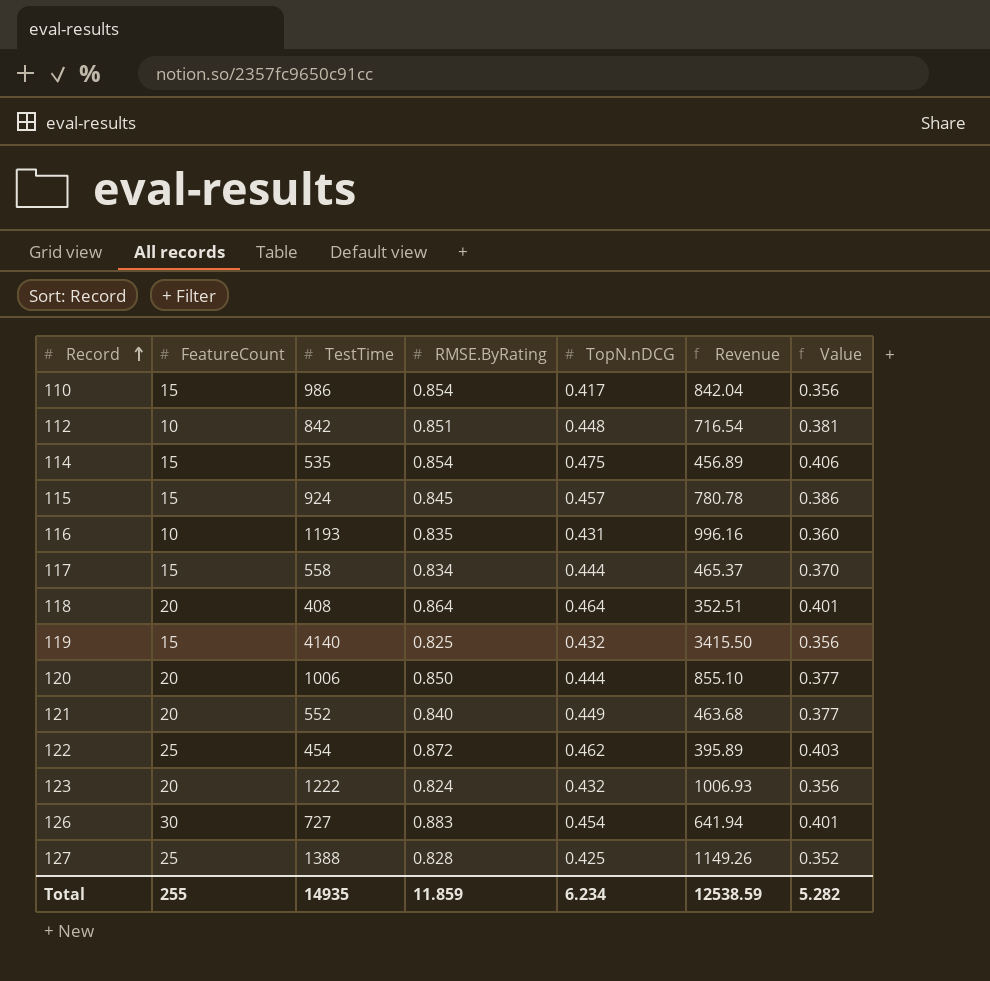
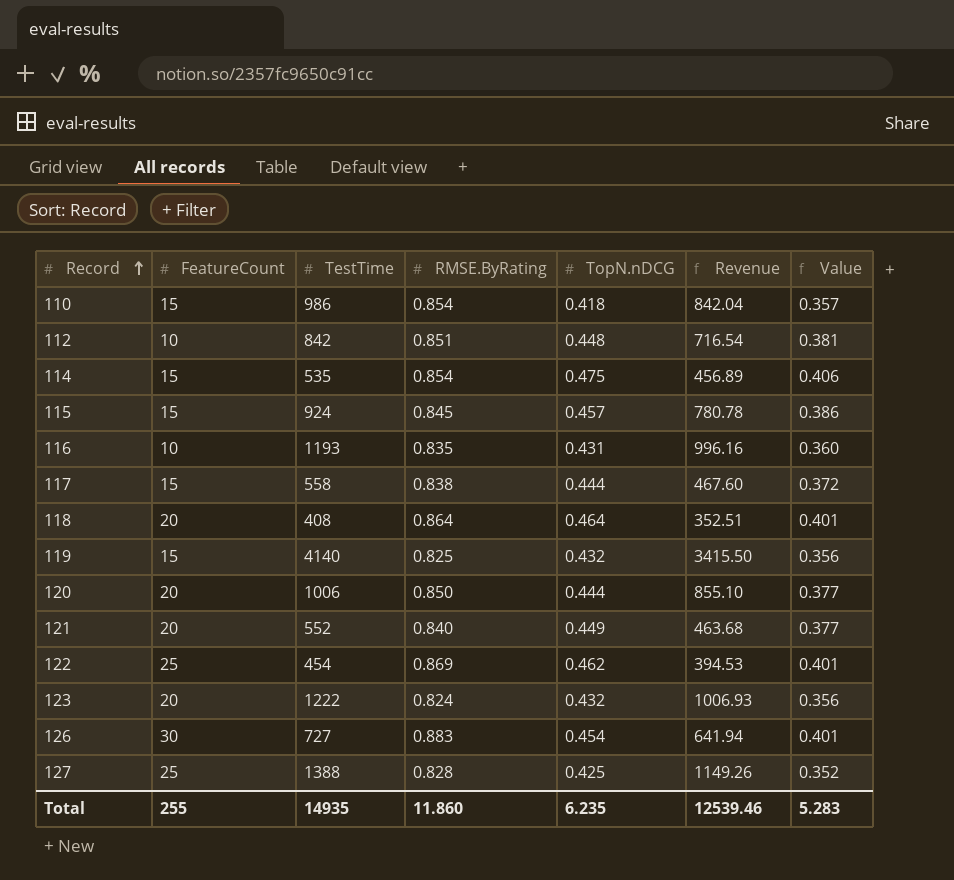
110 | TopN.nDCG: 0.417 -> 0.418
110 | Value: 0.356 -> 0.357
117 | RMSE.ByRating: 0.834 -> 0.838
117 | Revenue: 465.37 -> 467.60
117 | Value: 0.370 -> 0.372
122 | RMSE.ByRating: 0.872 -> 0.869
122 | Revenue: 395.89 -> 394.53
122 | Value: 0.403 -> 0.401
Total | RMSE.ByRating: 11.859 -> 11.860
Total | TopN.nDCG: 6.234 -> 6.235
Total | Revenue: 12538.59 -> 12539.46
Total | Value: 5.282 -> 5.283

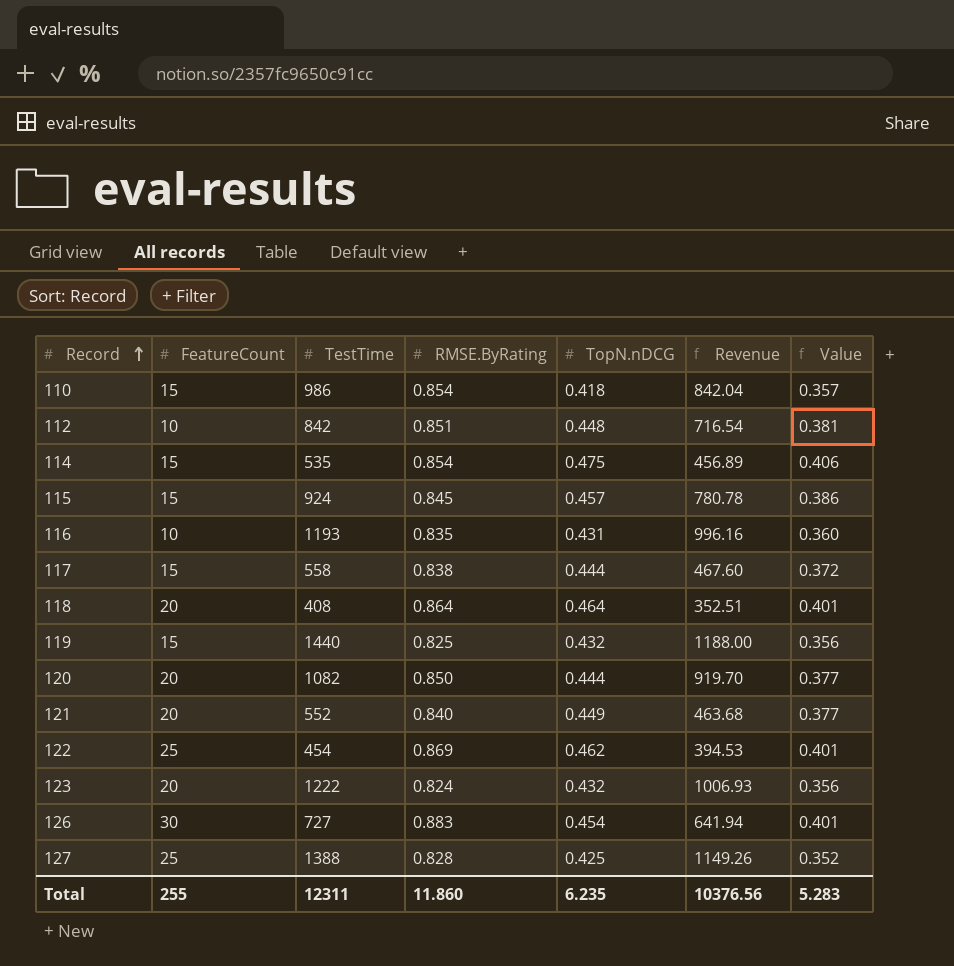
119 | TestTime: 4140 -> 1440
119 | Revenue: 3415.50 -> 1188.00
120 | TestTime: 1006 -> 1082
120 | Revenue: 855.10 -> 919.70
Total | TestTime: 14935 -> 12311
Total | Revenue: 12539.46 -> 10376.56

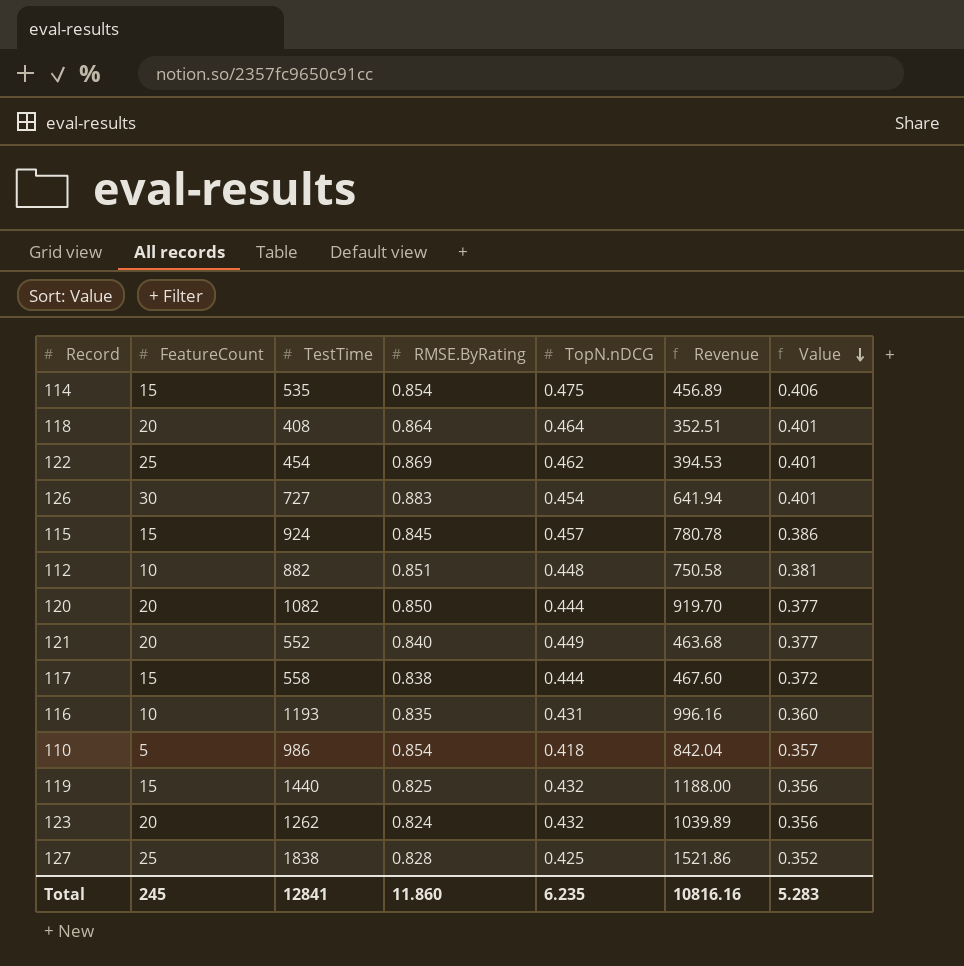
row order: Record ascending -> Value descending
112 | TestTime: 842 -> 882
112 | Revenue: 716.54 -> 750.58
110 | FeatureCount: 15 -> 5
123 | TestTime: 1222 -> 1262
123 | Revenue: 1006.93 -> 1039.89
127 | TestTime: 1388 -> 1838
127 | Revenue: 1149.26 -> 1521.86
Total | FeatureCount: 255 -> 245
Total | TestTime: 12311 -> 12841
Total | Revenue: 10376.56 -> 10816.16

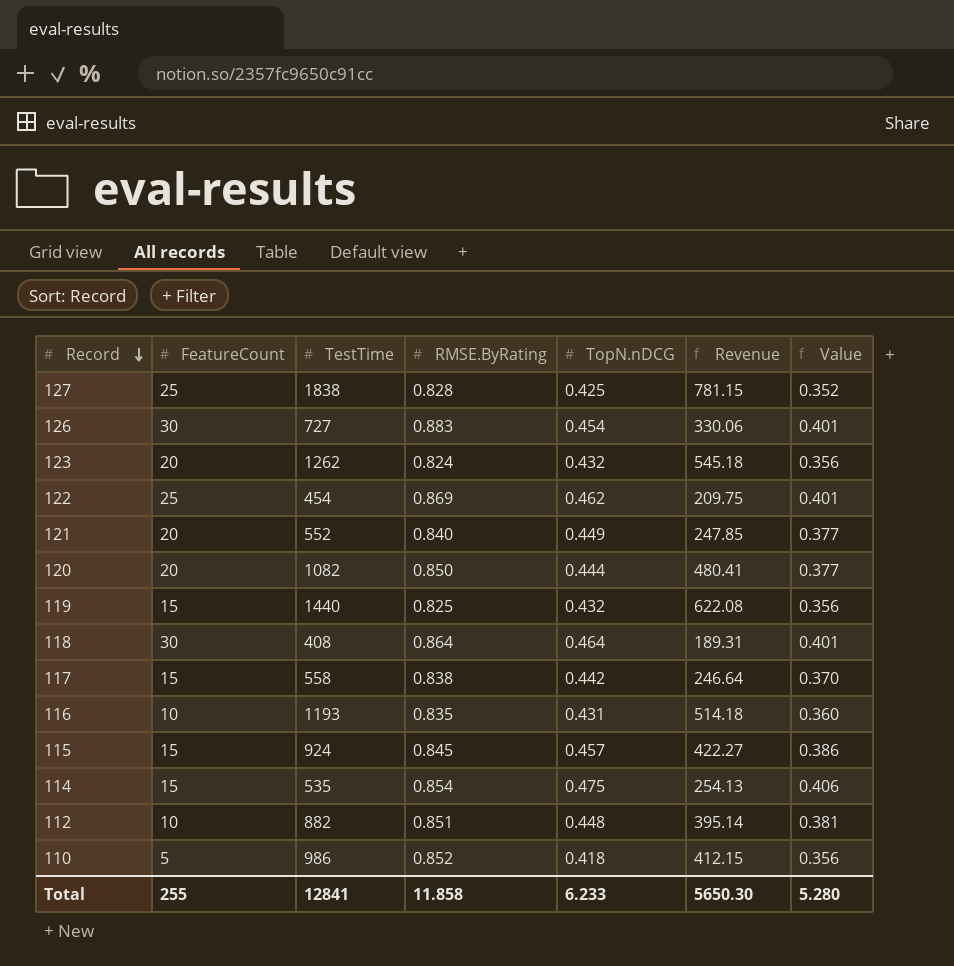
row order: Value descending -> Record descending
column Revenue | formula: [TestTime] * [RMSE.ByRating] -> [TestTime] * [TopN.nDCG]
118 | FeatureCount: 20 -> 30
117 | TopN.nDCG: 0.444 -> 0.442
117 | Value: 0.372 -> 0.370
110 | RMSE.ByRating: 0.854 -> 0.852
110 | Value: 0.357 -> 0.356
Total | FeatureCount: 245 -> 255
Total | RMSE.ByRating: 11.860 -> 11.858
Total | TopN.nDCG: 6.235 -> 6.233
Total | Revenue: 10816.16 -> 5650.30
Total | Value: 5.283 -> 5.280

